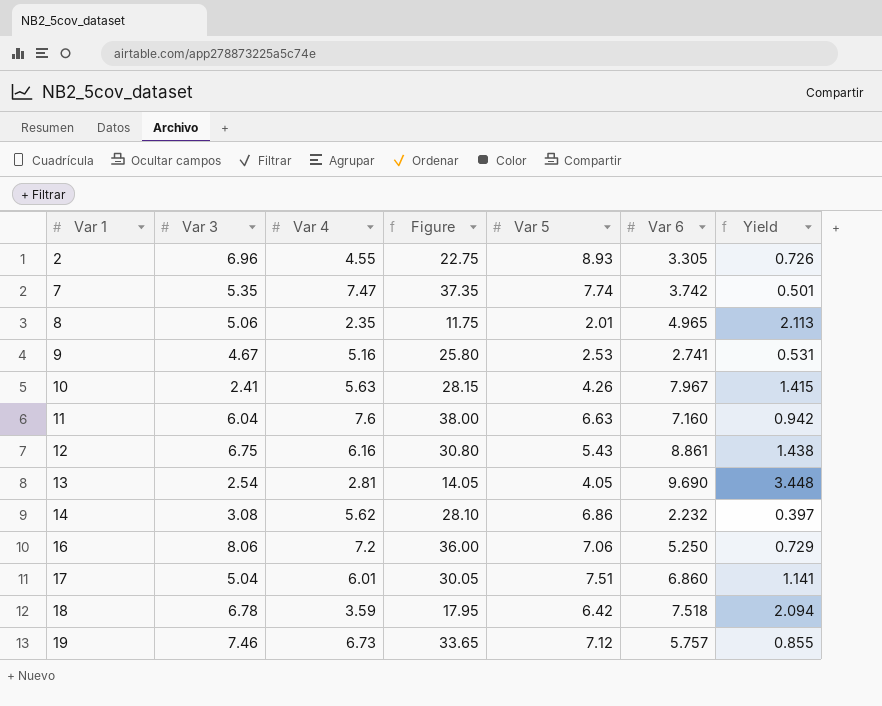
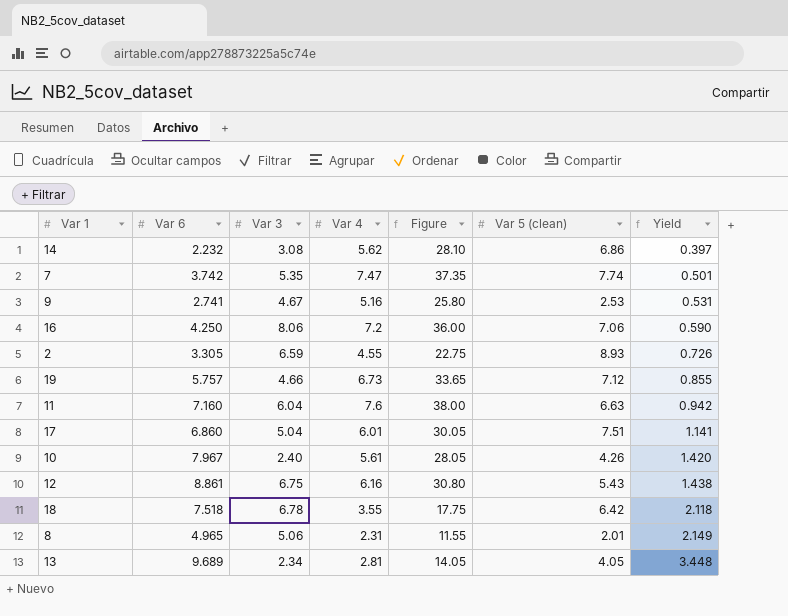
row order: Var 1 ascending -> Yield ascending
column Var 6 | position: 6 -> 2
column name: Var 5 -> Var 5 (clean)
16 | Var 6: 5.250 -> 4.250
16 | Yield: 0.729 -> 0.590
2 | Var 3: 6.96 -> 6.59
19 | Var 3: 7.46 -> 4.66
10 | Var 3: 2.41 -> 2.40
10 | Var 4: 5.63 -> 5.61
10 | Figure: 28.15 -> 28.05
10 | Yield: 1.415 -> 1.420
18 | Var 4: 3.59 -> 3.55
18 | Figure: 17.95 -> 17.75
18 | Yield: 2.094 -> 2.118
8 | Var 4: 2.35 -> 2.31
8 | Figure: 11.75 -> 11.55
8 | Yield: 2.113 -> 2.149
13 | Var 6: 9.690 -> 9.689
13 | Var 3: 2.54 -> 2.34

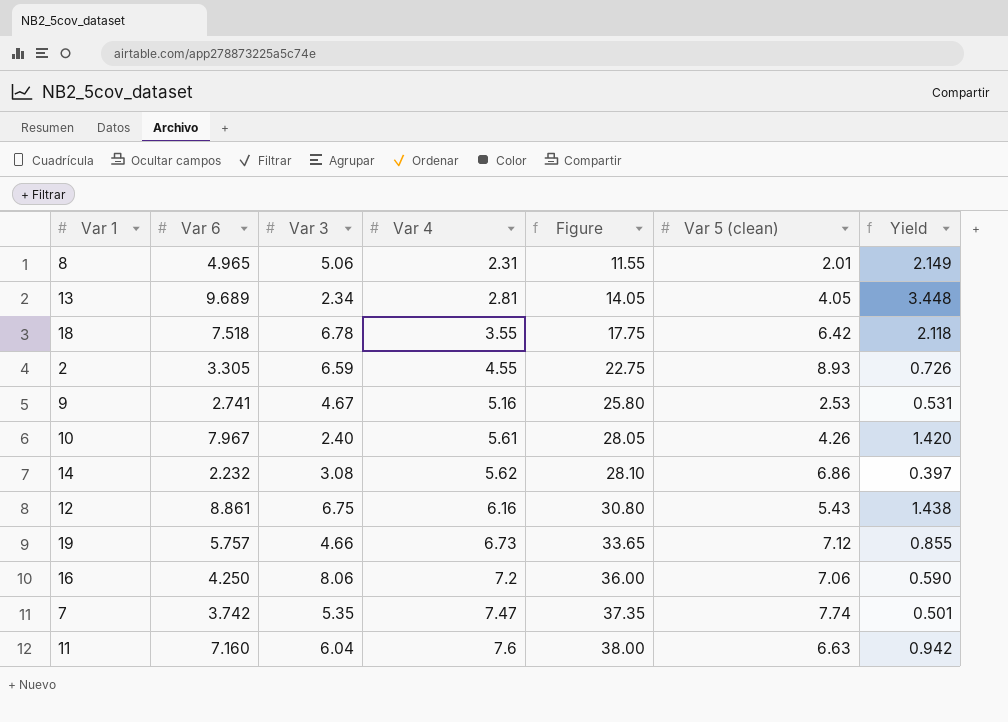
row order: Yield ascending -> Var 4 ascending
row 17: 6.860 | 5.04 | 6.01 | 30.05 | 7.51 | 1.141 -> none

